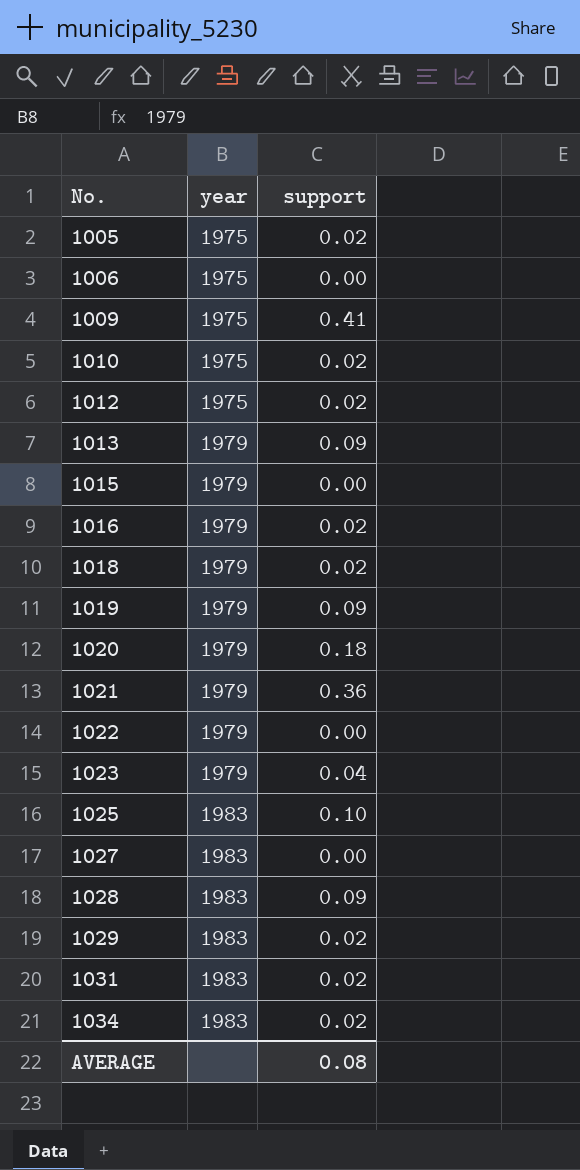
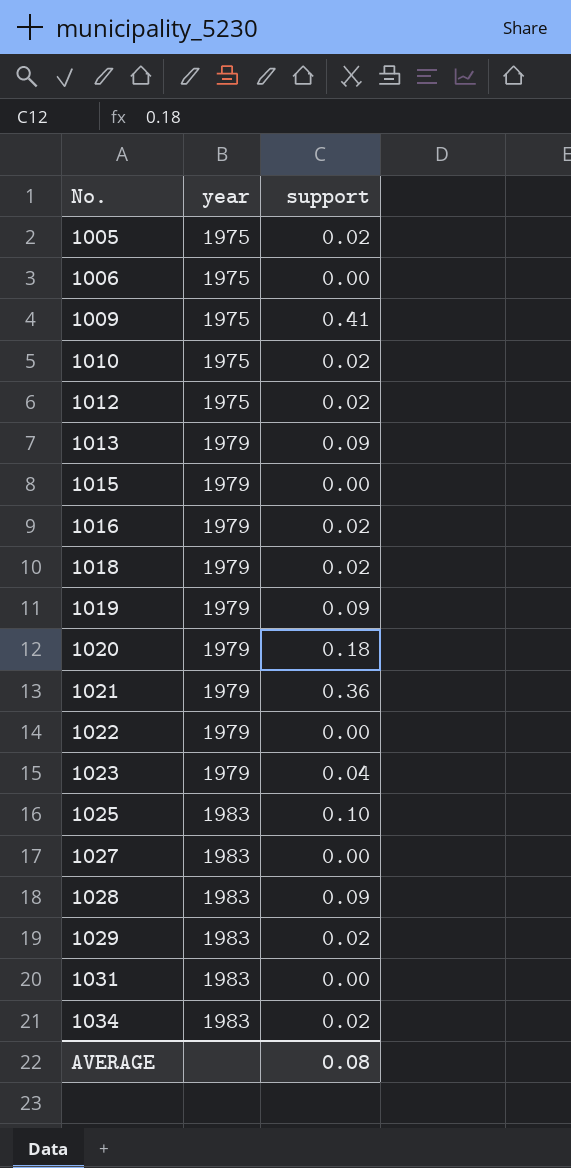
1031 | support: 0.02 -> 0.00

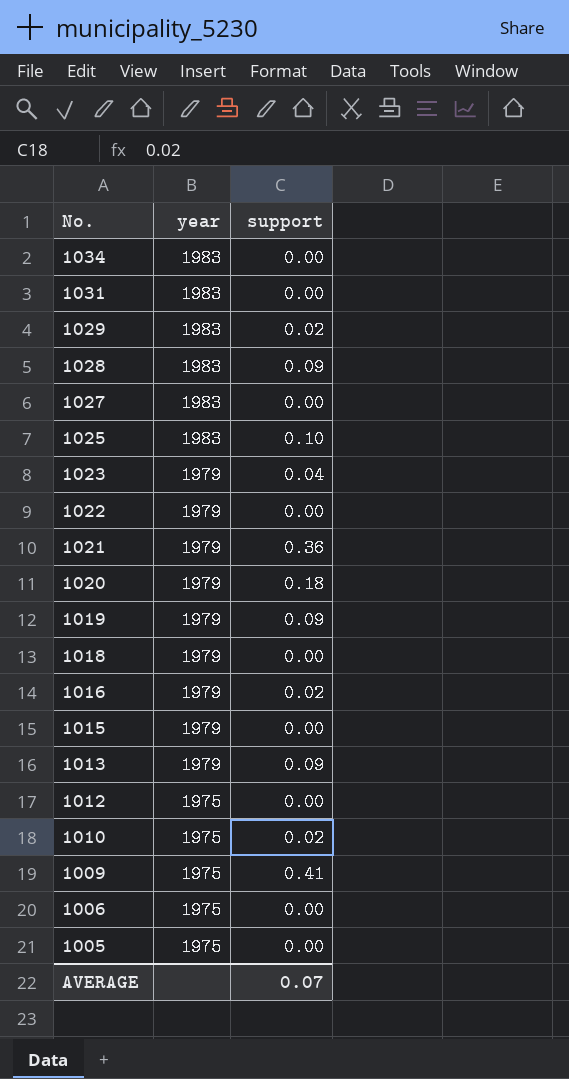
row order: No. ascending -> No. descending
1034 | support: 0.02 -> 0.00
1018 | support: 0.02 -> 0.00
1012 | support: 0.02 -> 0.00
1005 | support: 0.02 -> 0.00
AVERAGE | support: 0.08 -> 0.07

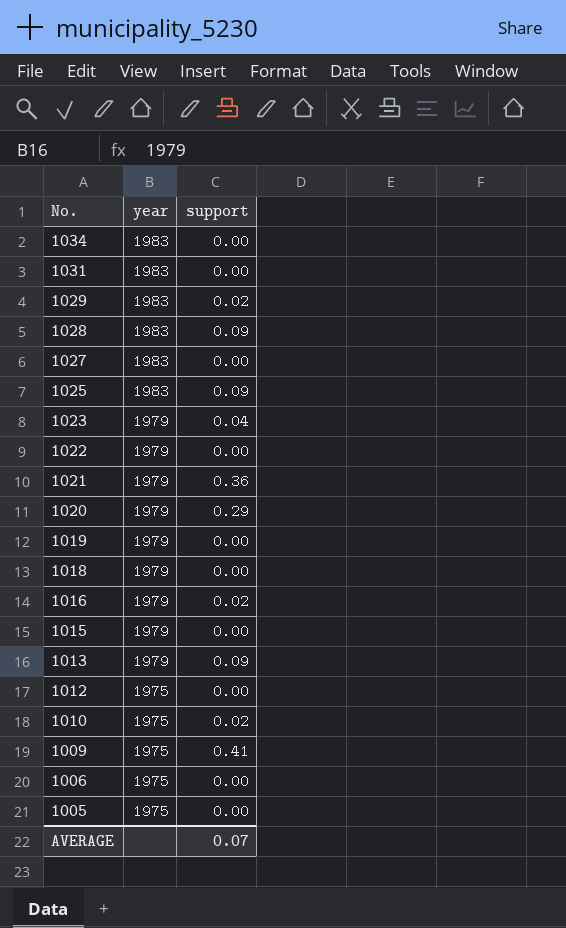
1025 | support: 0.10 -> 0.09
1020 | support: 0.18 -> 0.29
1019 | support: 0.09 -> 0.00

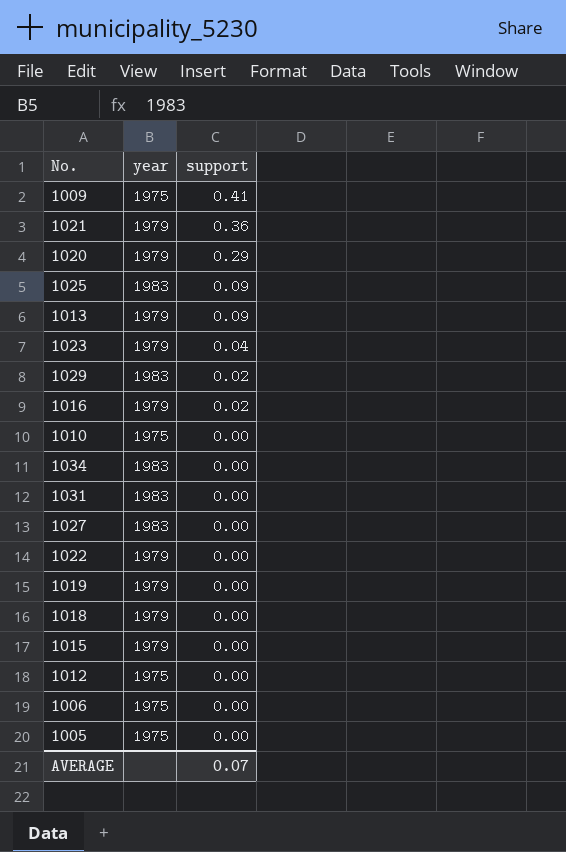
row order: No. descending -> support descending
row 1028: 1983 | 0.09 -> none
1010 | support: 0.02 -> 0.00

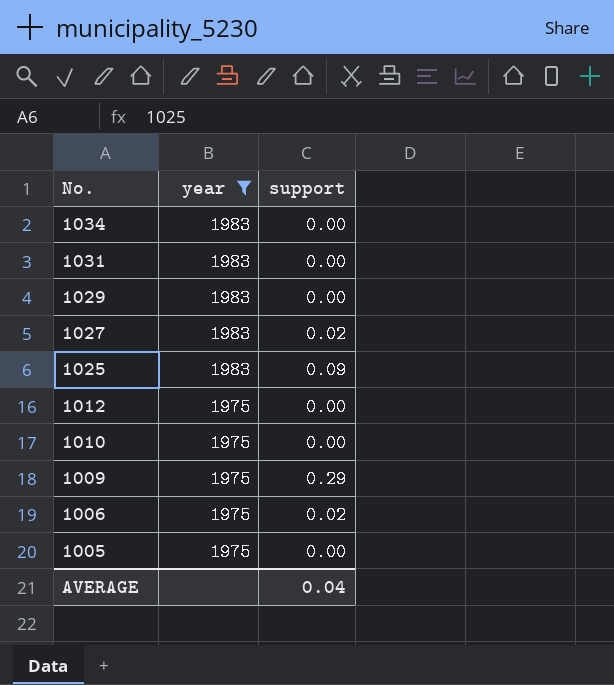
filter: none -> year != 1979
row order: support descending -> No. descending
1029 | support: 0.02 -> 0.00
1027 | support: 0.00 -> 0.02
1009 | support: 0.41 -> 0.29
1006 | support: 0.00 -> 0.02
AVERAGE | support: 0.07 -> 0.04

